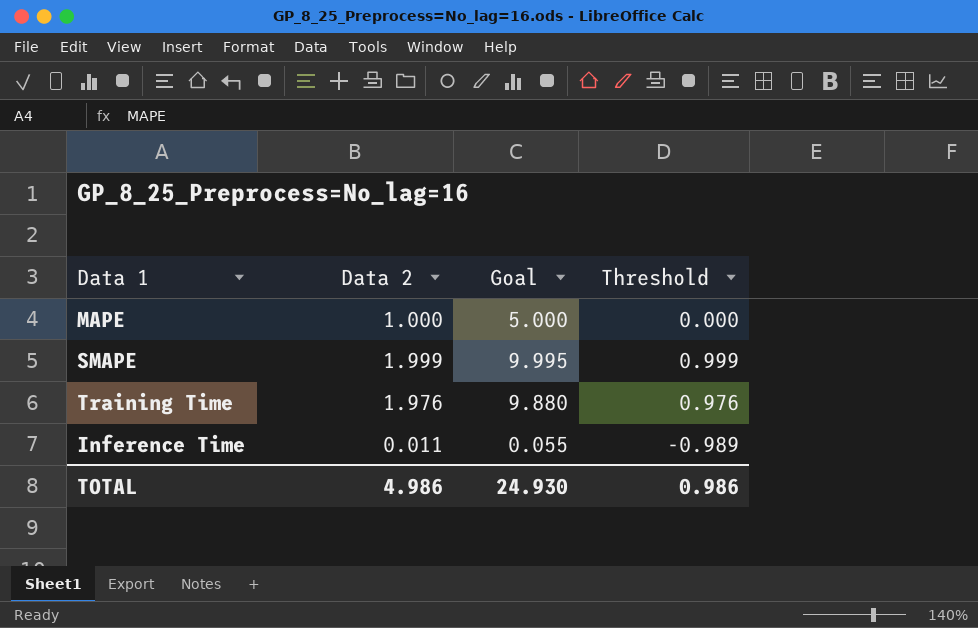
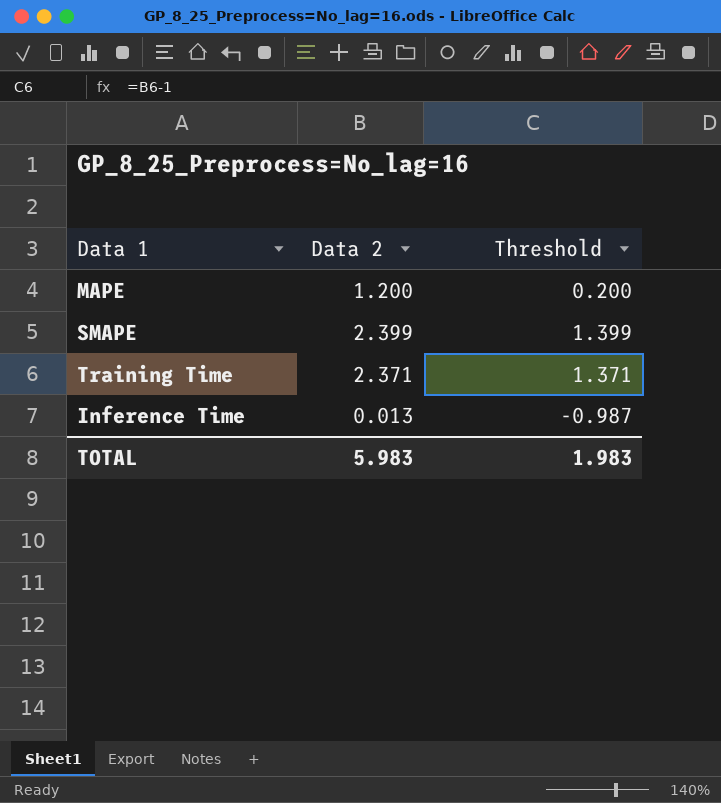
column Goal | formula: [Data 2] * 5 -> none
MAPE | Data 2: 1.000 -> 1.200
MAPE | Threshold: 0.000 -> 0.200
SMAPE | Data 2: 1.999 -> 2.399
SMAPE | Threshold: 0.999 -> 1.399
Training Time | Data 2: 1.976 -> 2.371
Training Time | Threshold: 0.976 -> 1.371
Inference Time | Data 2: 0.011 -> 0.013
Inference Time | Threshold: -0.989 -> -0.987
TOTAL | Data 2: 4.986 -> 5.983
TOTAL | Threshold: 0.986 -> 1.983

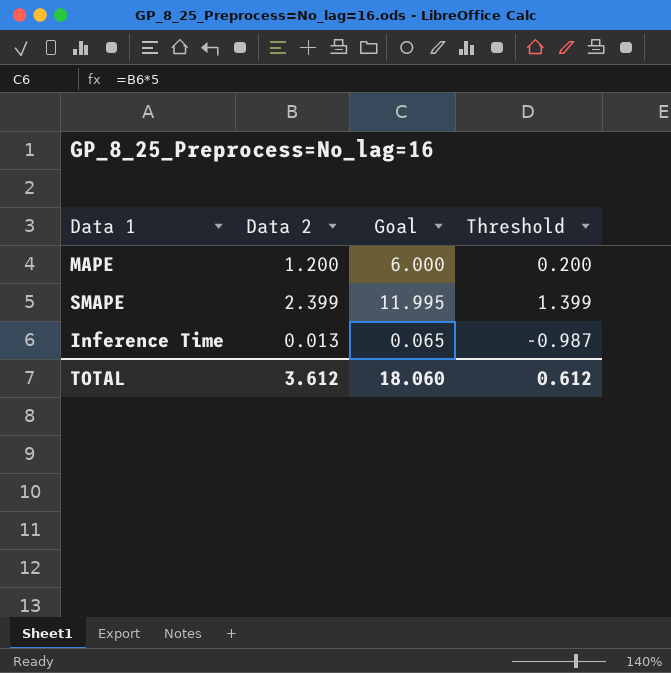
column Goal | formula: none -> [Data 2] * 5
row Training Time: 2.371 | 1.371 -> none
TOTAL | Data 2: 5.983 -> 3.612
TOTAL | Threshold: 1.983 -> 0.612

